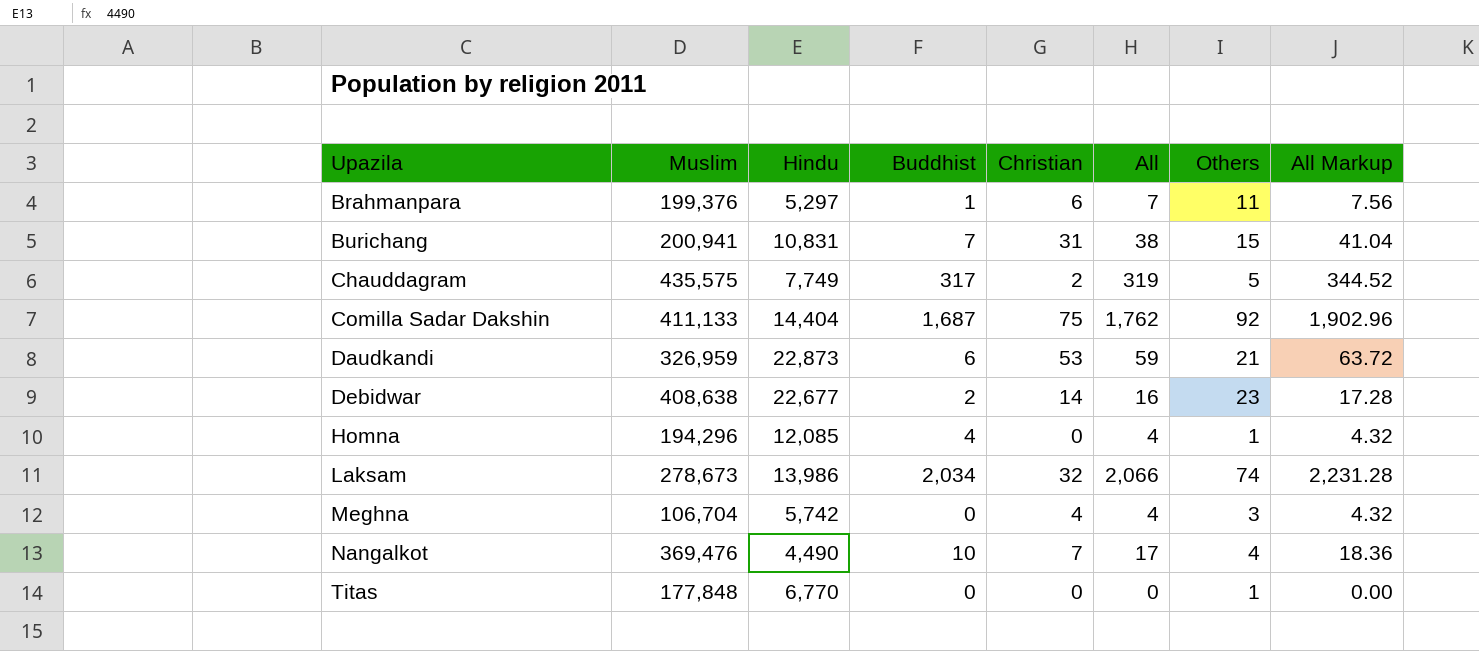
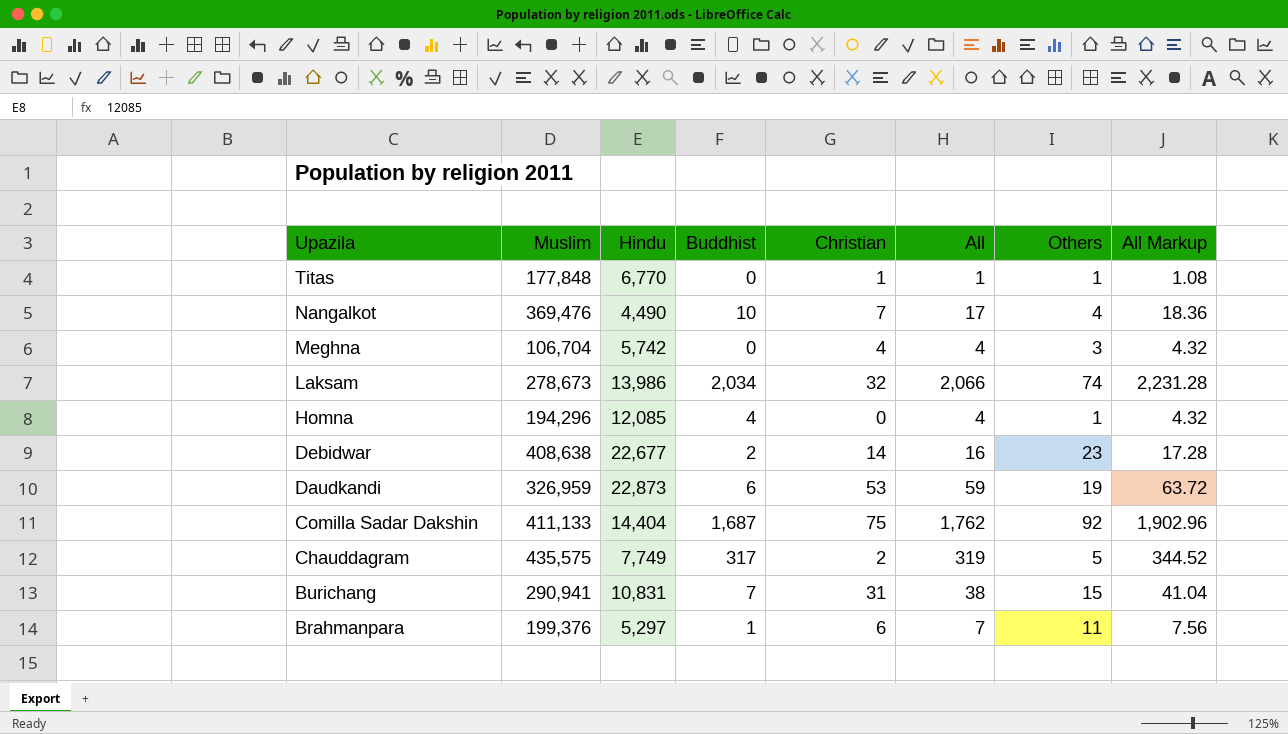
row order: Upazila ascending -> Upazila descending
Titas | Christian: 0 -> 1
Titas | All: 0 -> 1
Titas | All Markup: 0.00 -> 1.08
Daudkandi | Others: 21 -> 19
Burichang | Muslim: 200,941 -> 290,941

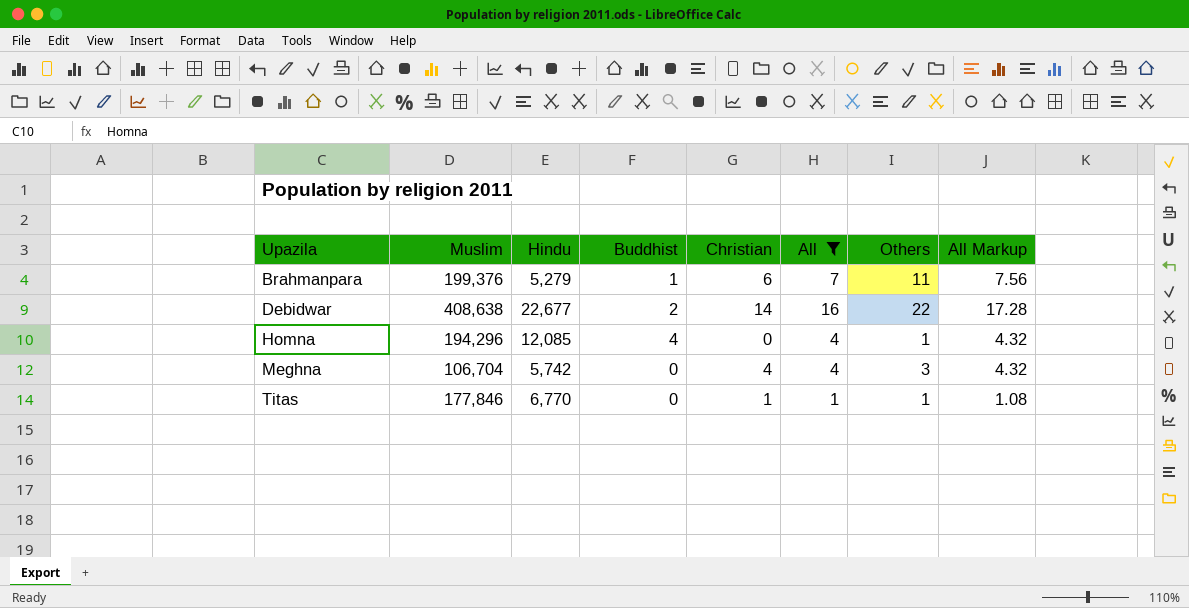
filter: none -> All <= 16
row order: Upazila descending -> Upazila ascending
Brahmanpara | Hindu: 5,297 -> 5,279
Debidwar | Others: 23 -> 22
Titas | Muslim: 177,848 -> 177,846

